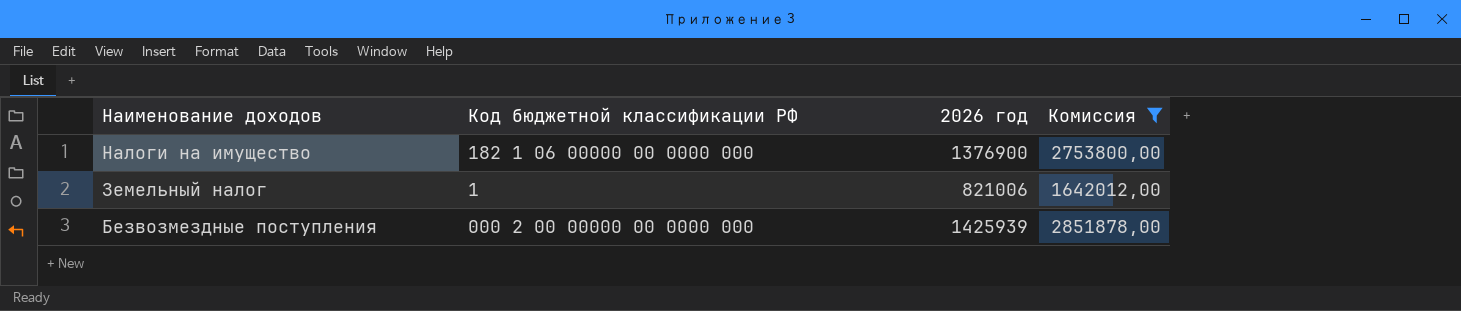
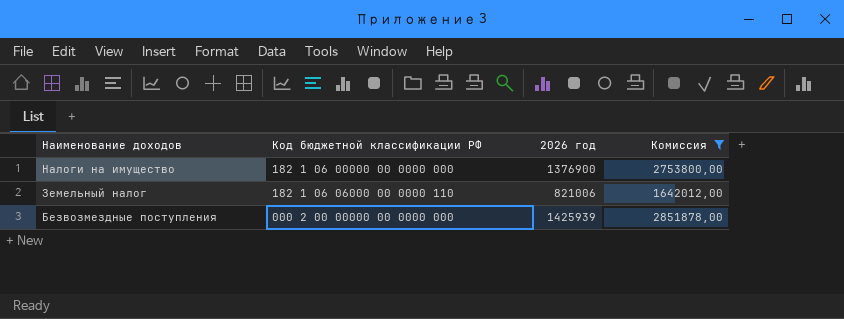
Земельный налог | Код бюджетной классификации РФ: 1 -> 182 1 06 06000 00 0000 110

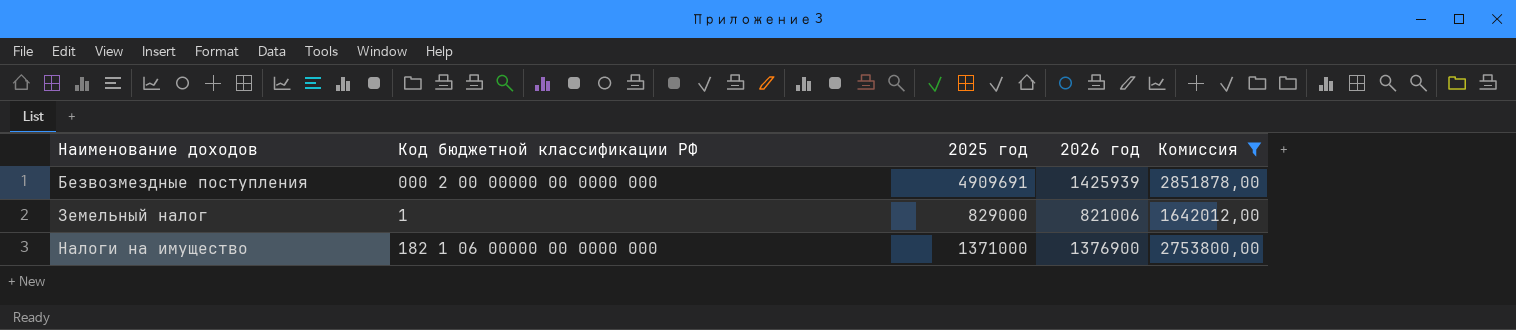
row order: Наименование доходов descending -> Наименование доходов ascending
column 2025 год | position: none -> 3
Земельный налог | Код бюджетной классификации РФ: 182 1 06 06000 00 0000 110 -> 1

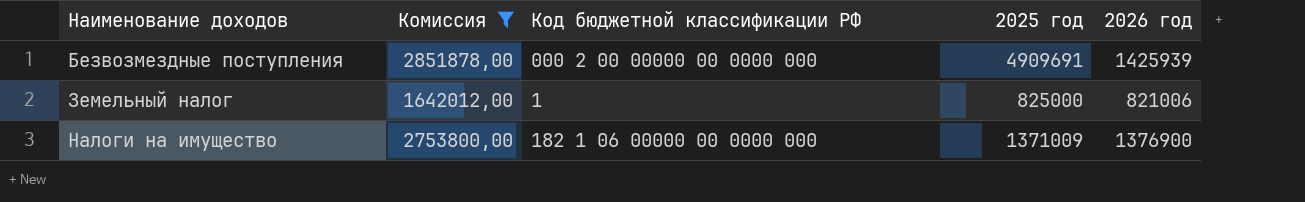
column Комиссия | position: 5 -> 2
Земельный налог | 2025 год: 829000 -> 825000
Налоги на имущество | 2025 год: 1371000 -> 1371009

